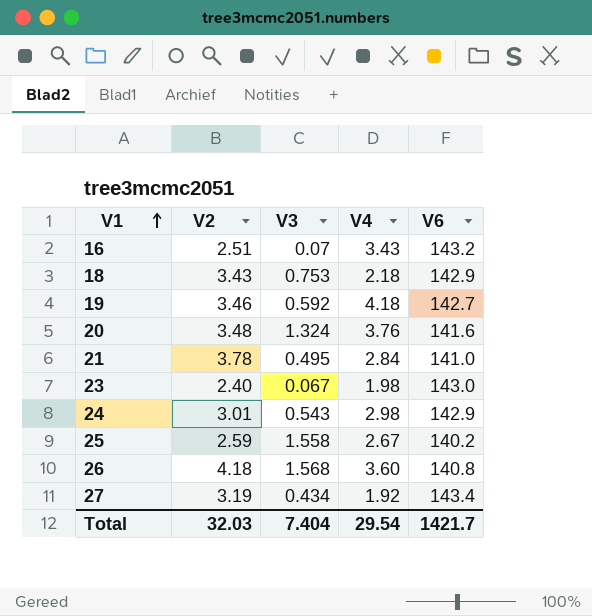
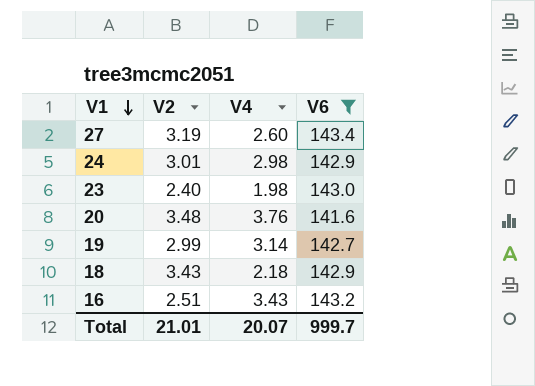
filter: none -> V6 >= 141.6
row order: V1 ascending -> V1 descending
column V3 | position: 3 -> none
27 | V4: 1.92 -> 2.60
19 | V2: 3.46 -> 2.99
19 | V4: 4.18 -> 3.14
Total | V2: 32.03 -> 21.01
Total | V4: 29.54 -> 20.07
Total | V6: 1421.7 -> 999.7

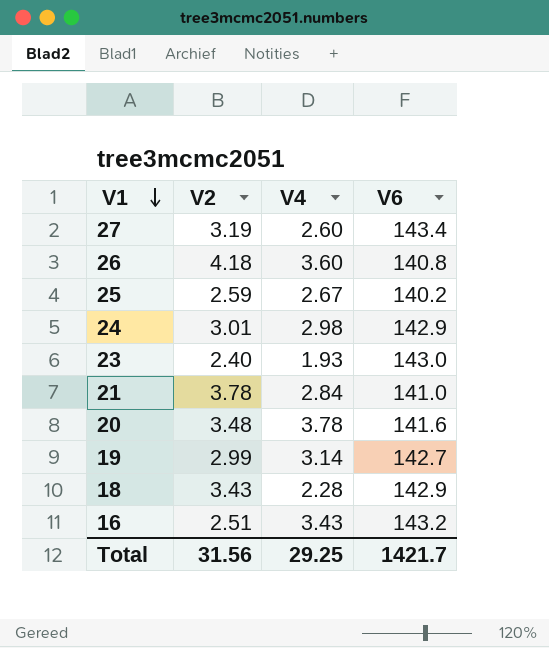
filter: V6 >= 141.6 -> none
23 | V4: 1.98 -> 1.93
20 | V4: 3.76 -> 3.78
18 | V4: 2.18 -> 2.28
Total | V2: 21.01 -> 31.56
Total | V4: 20.07 -> 29.25
Total | V6: 999.7 -> 1421.7

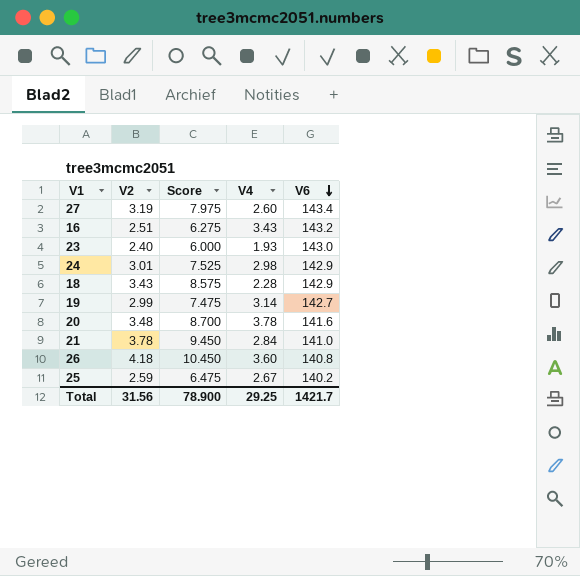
row order: V1 descending -> V6 descending
column Score | formula: none -> [V2] * 2.5

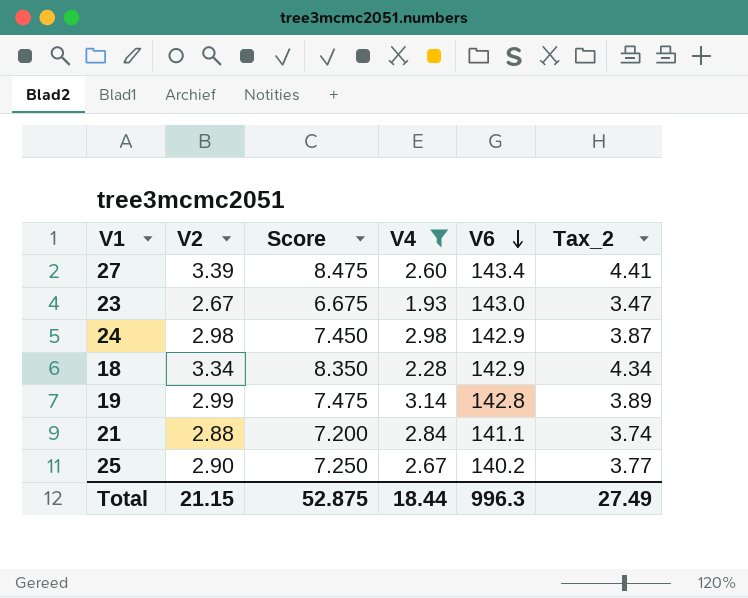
filter: none -> V4 <= 3.14
column Tax_2 | formula: none -> [V2] * 1.3
27 | V2: 3.19 -> 3.39
27 | Score: 7.975 -> 8.475
23 | V2: 2.40 -> 2.67
23 | Score: 6.000 -> 6.675
24 | V2: 3.01 -> 2.98
24 | Score: 7.525 -> 7.450
18 | V2: 3.43 -> 3.34
18 | Score: 8.575 -> 8.350
19 | V6: 142.7 -> 142.8
21 | V2: 3.78 -> 2.88
21 | Score: 9.450 -> 7.200
21 | V6: 141.0 -> 141.1
25 | V2: 2.59 -> 2.90
25 | Score: 6.475 -> 7.250
Total | V2: 31.56 -> 21.15
Total | Score: 78.900 -> 52.875
Total | V4: 29.25 -> 18.44
Total | V6: 1421.7 -> 996.3

